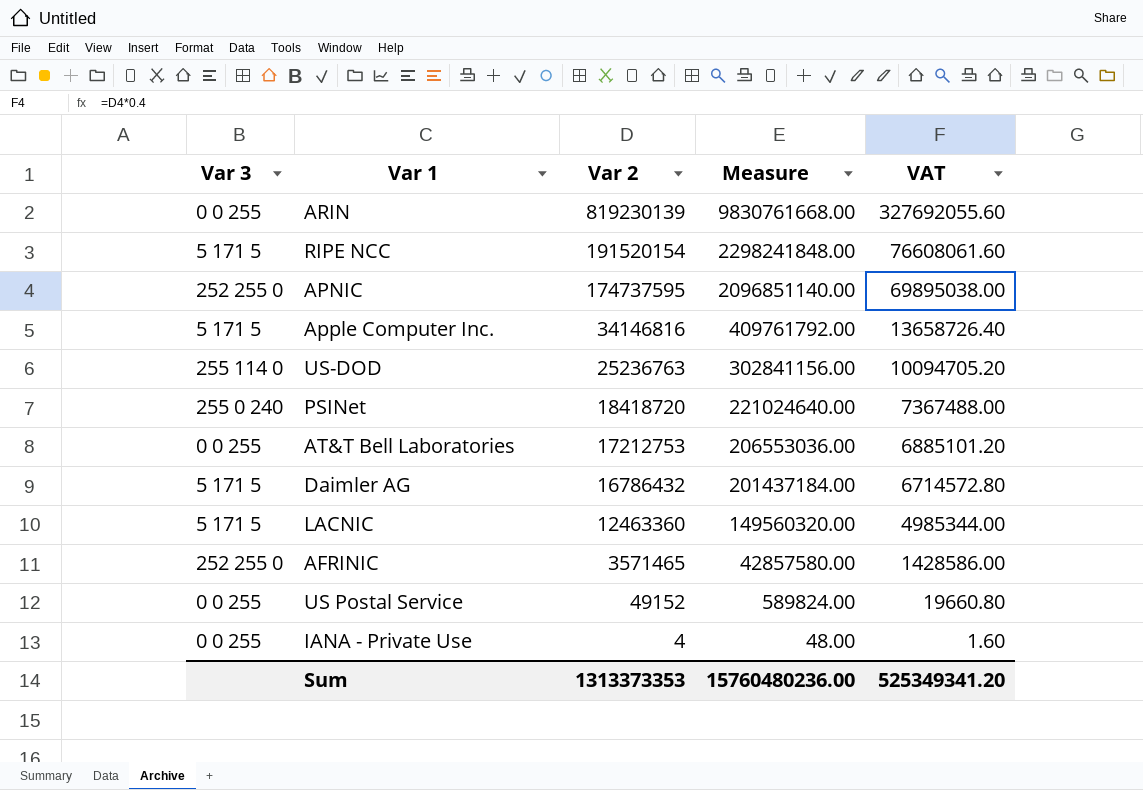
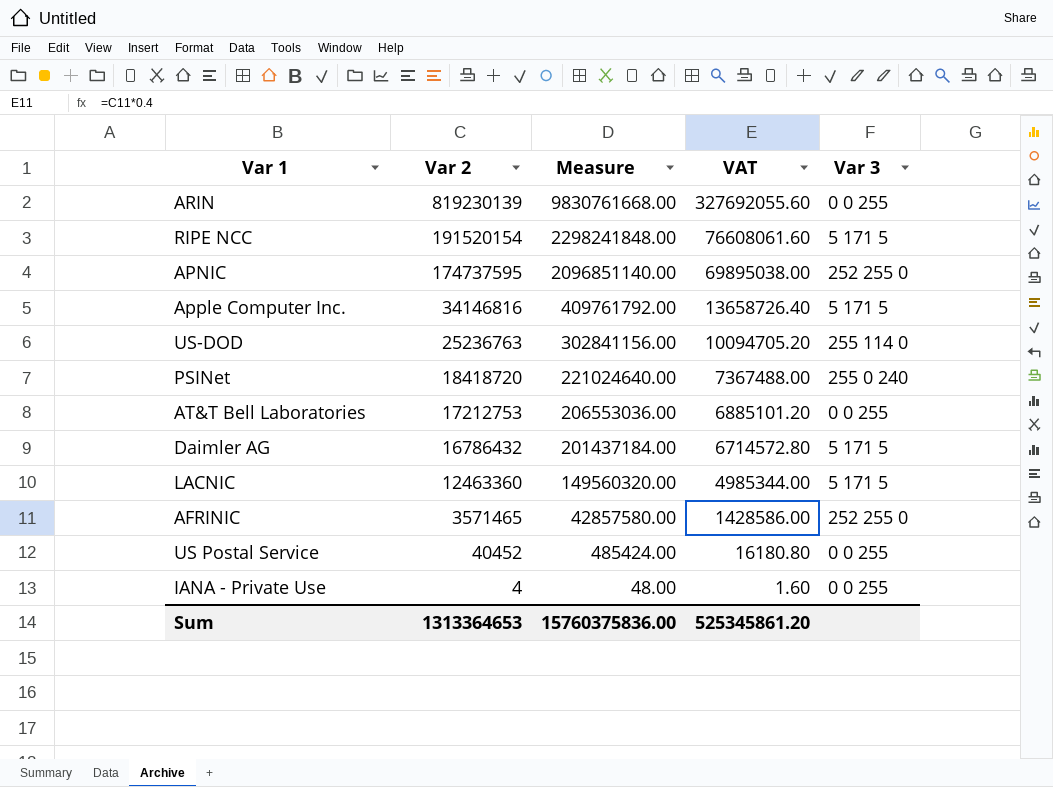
column Var 3 | position: 1 -> 5
US Postal Service | Var 2: 49152 -> 40452
US Postal Service | Measure: 589824.00 -> 485424.00
US Postal Service | VAT: 19660.80 -> 16180.80
Sum | Var 2: 1313373353 -> 1313364653
Sum | Measure: 15760480236.00 -> 15760375836.00
Sum | VAT: 525349341.20 -> 525345861.20

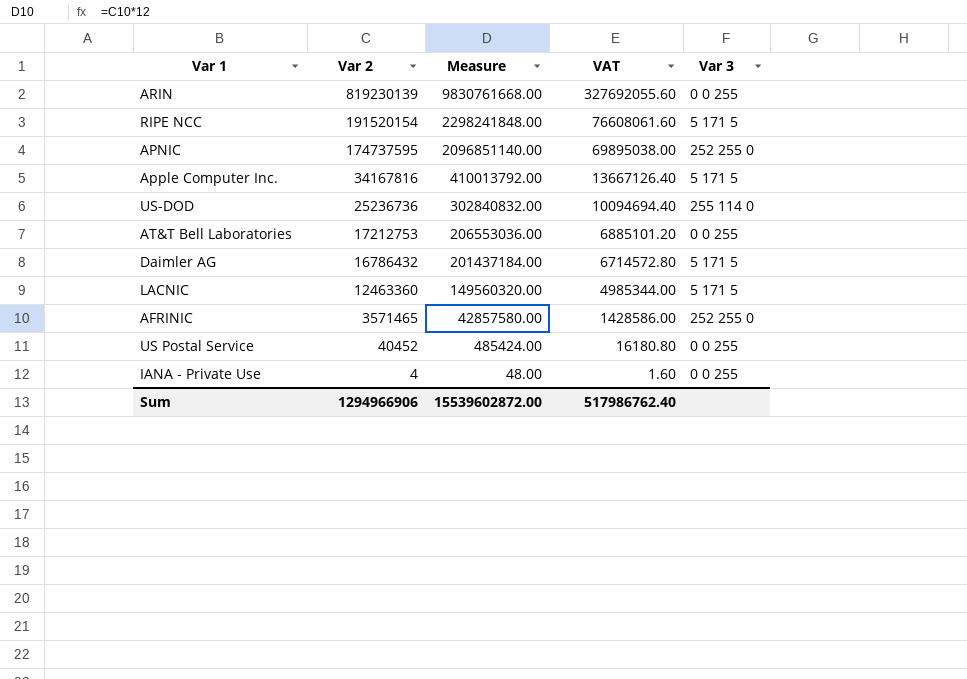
row PSINet: 18418720 | 221024640.00 | 7367488.00 | 255 0 240 -> none
Apple Computer Inc. | Var 2: 34146816 -> 34167816
Apple Computer Inc. | Measure: 409761792.00 -> 410013792.00
Apple Computer Inc. | VAT: 13658726.40 -> 13667126.40
US-DOD | Var 2: 25236763 -> 25236736
US-DOD | Measure: 302841156.00 -> 302840832.00
US-DOD | VAT: 10094705.20 -> 10094694.40
Sum | Var 2: 1313364653 -> 1294966906
Sum | Measure: 15760375836.00 -> 15539602872.00
Sum | VAT: 525345861.20 -> 517986762.40

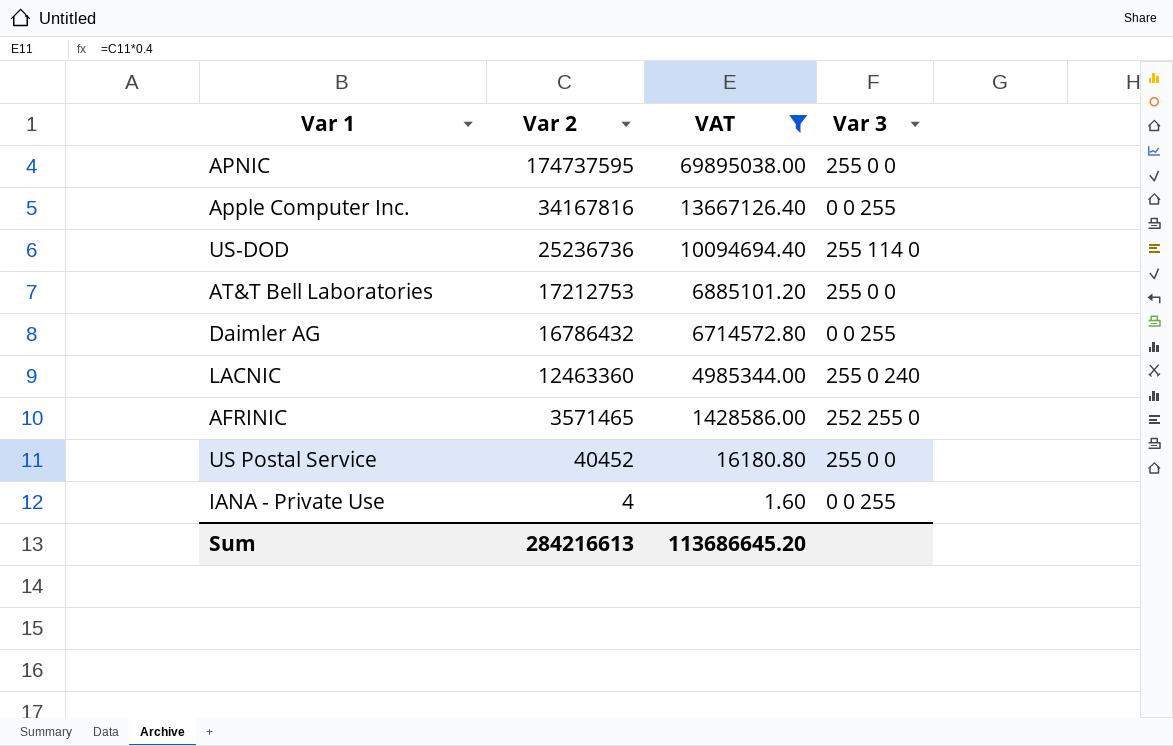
filter: none -> VAT <= 69895038.00
column Measure | formula: [Var 2] * 12 -> none
APNIC | Var 3: 252 255 0 -> 255 0 0
Apple Computer Inc. | Var 3: 5 171 5 -> 0 0 255
AT&T Bell Laboratories | Var 3: 0 0 255 -> 255 0 0
Daimler AG | Var 3: 5 171 5 -> 0 0 255
LACNIC | Var 3: 5 171 5 -> 255 0 240
US Postal Service | Var 3: 0 0 255 -> 255 0 0
Sum | Var 2: 1294966906 -> 284216613
Sum | VAT: 517986762.40 -> 113686645.20

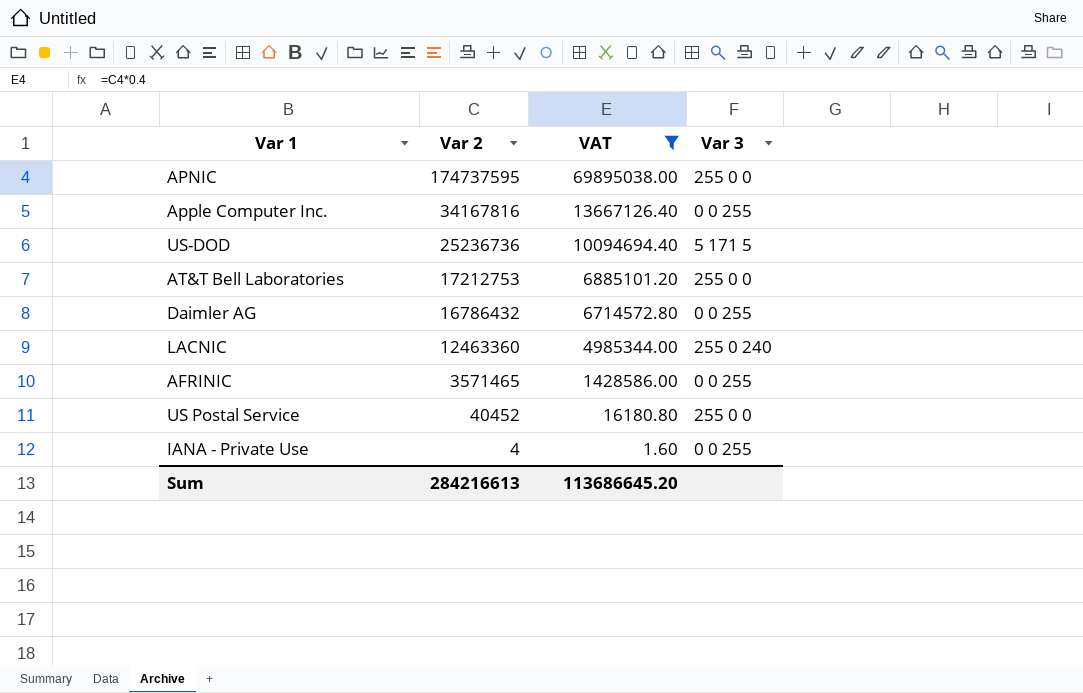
US-DOD | Var 3: 255 114 0 -> 5 171 5
AFRINIC | Var 3: 252 255 0 -> 0 0 255

